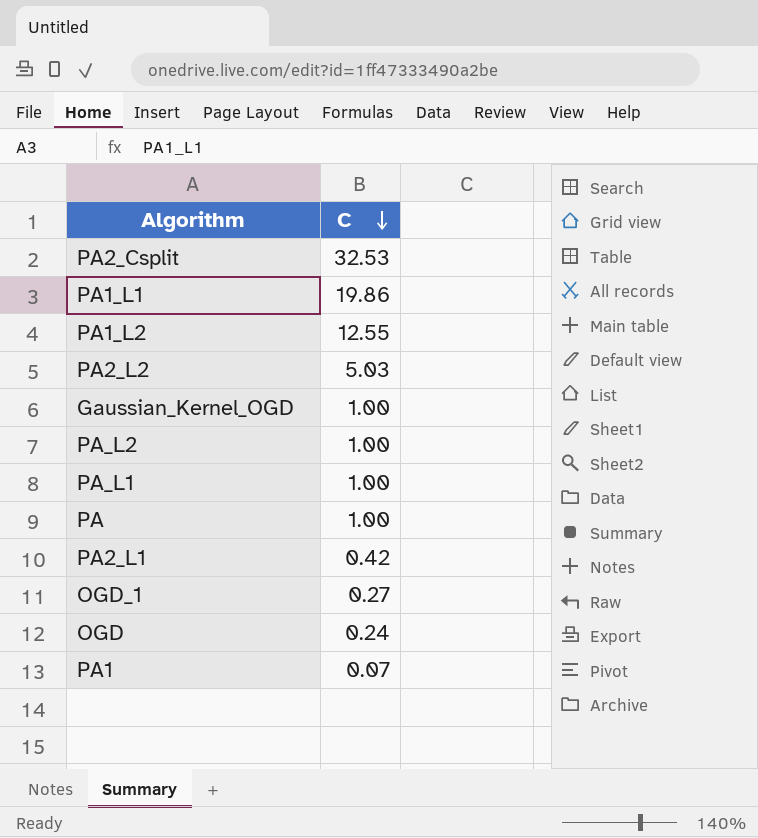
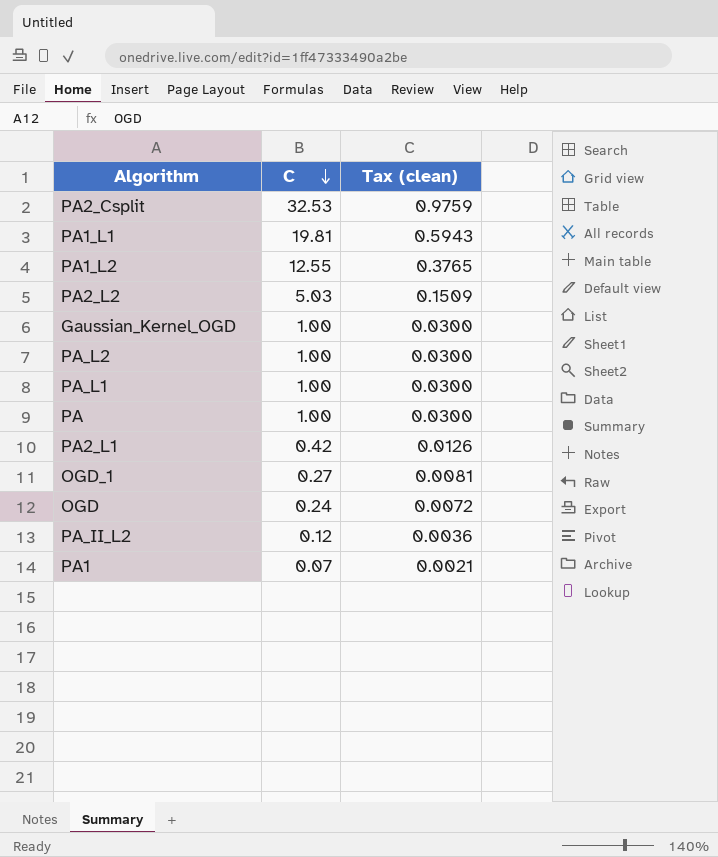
column Tax (clean) | formula: none -> [C] * 0.03
PA1_L1 | C: 19.86 -> 19.81
row PA_II_L2: none -> 0.12 | 0.0036

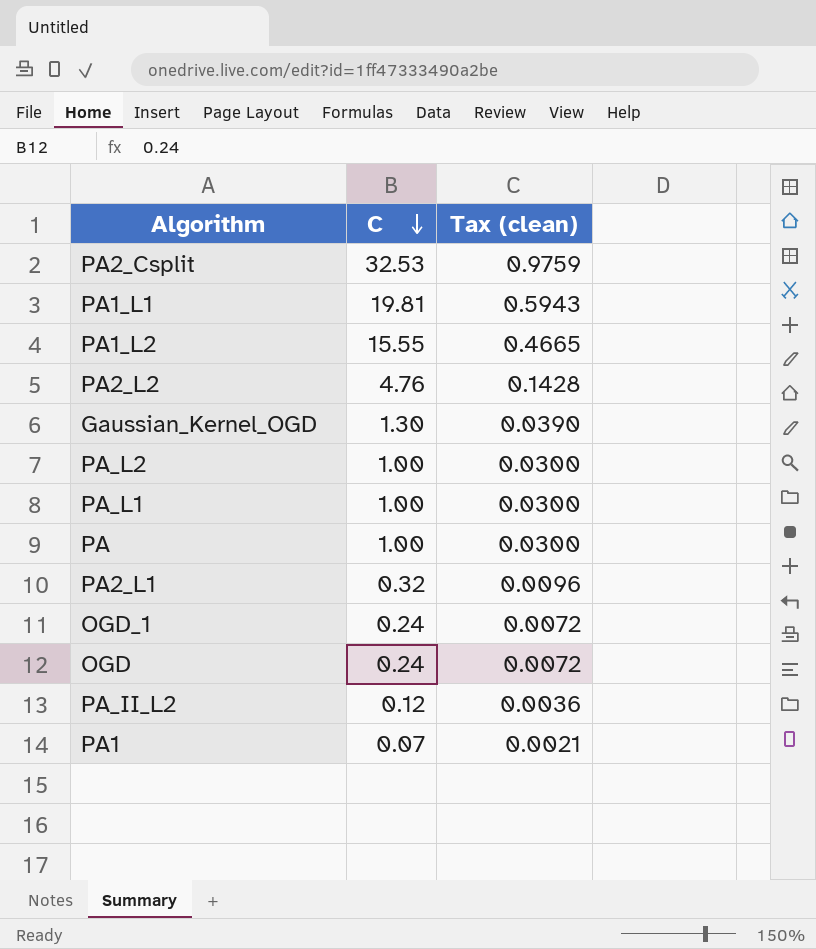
PA1_L2 | C: 12.55 -> 15.55
PA1_L2 | Tax (clean): 0.3765 -> 0.4665
PA2_L2 | C: 5.03 -> 4.76
PA2_L2 | Tax (clean): 0.1509 -> 0.1428
Gaussian_Kernel_OGD | C: 1.00 -> 1.30
Gaussian_Kernel_OGD | Tax (clean): 0.0300 -> 0.0390
PA2_L1 | C: 0.42 -> 0.32
PA2_L1 | Tax (clean): 0.0126 -> 0.0096
OGD_1 | C: 0.27 -> 0.24
OGD_1 | Tax (clean): 0.0081 -> 0.0072

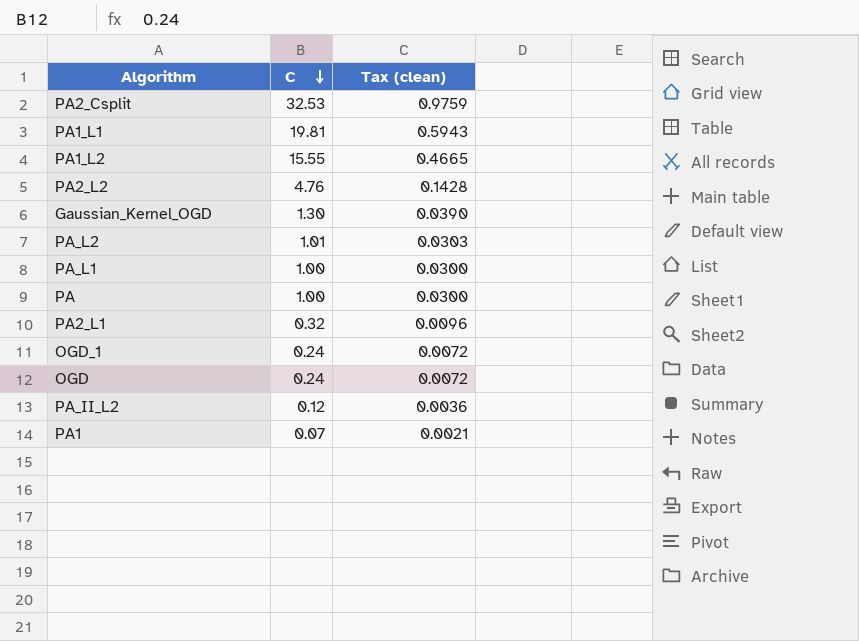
PA_L2 | C: 1.00 -> 1.01
PA_L2 | Tax (clean): 0.0300 -> 0.0303

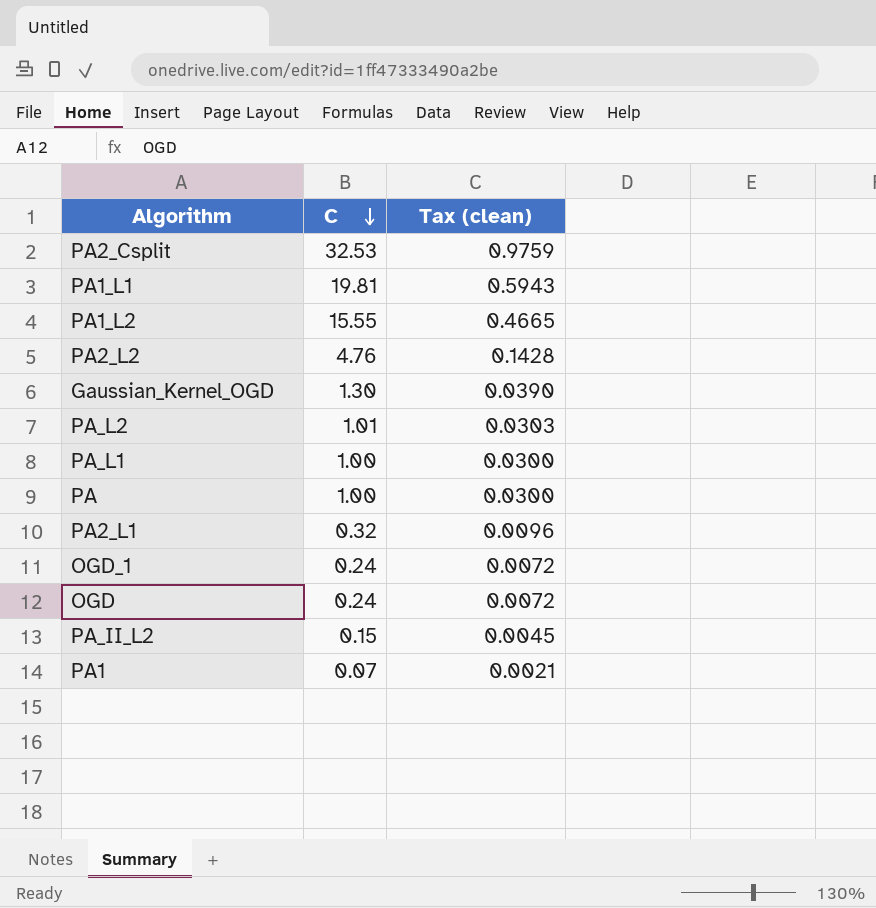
PA_II_L2 | C: 0.12 -> 0.15
PA_II_L2 | Tax (clean): 0.0036 -> 0.0045

